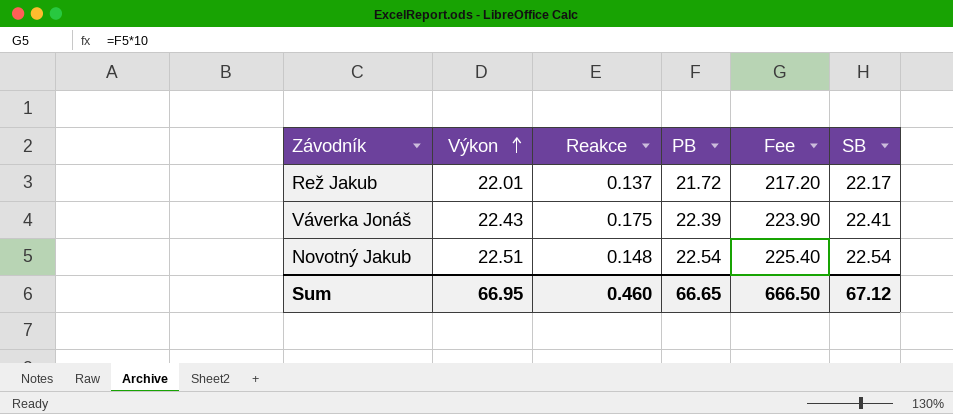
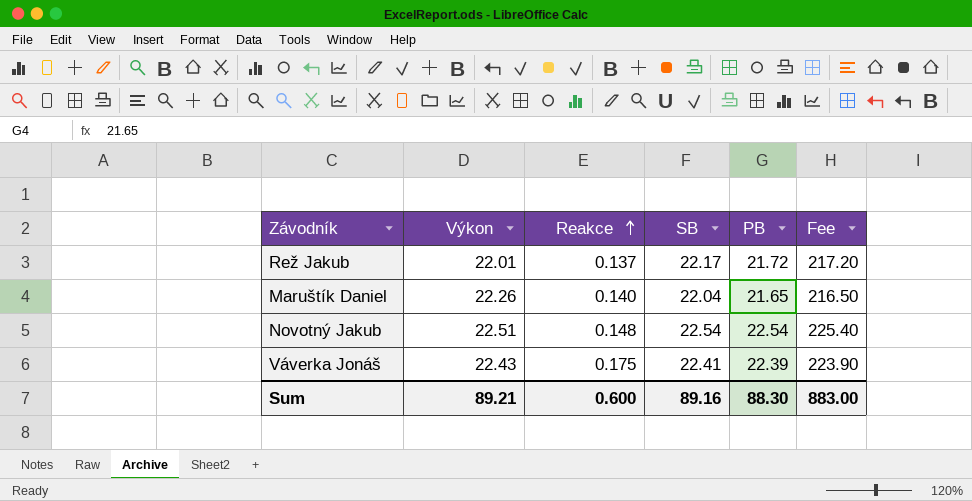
row order: Výkon ascending -> Reakce ascending
column SB | position: 6 -> 4
row Maruštík Daniel: none -> 22.26 | 0.140 | 22.04 | 21.65 | 216.50
Sum | Výkon: 66.95 -> 89.21
Sum | Reakce: 0.460 -> 0.600
Sum | SB: 67.12 -> 89.16
Sum | PB: 66.65 -> 88.30
Sum | Fee: 666.50 -> 883.00

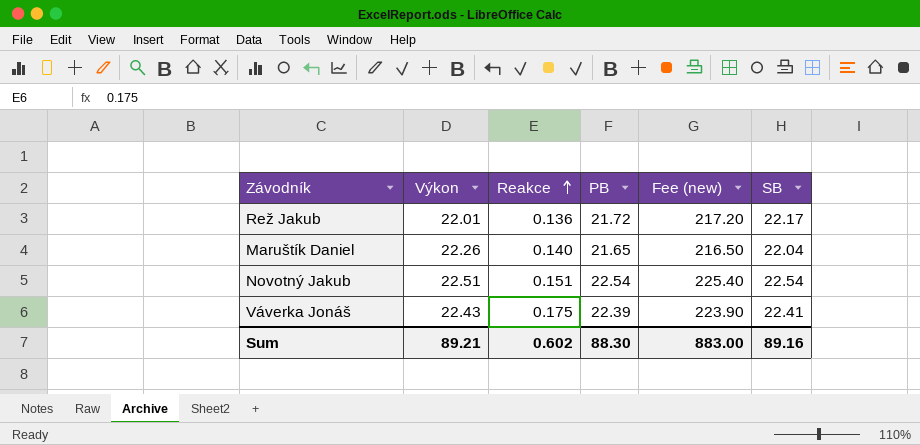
column name: Fee -> Fee (new)
column SB | position: 4 -> 6
Rež Jakub | Reakce: 0.137 -> 0.136
Novotný Jakub | Reakce: 0.148 -> 0.151
Sum | Reakce: 0.600 -> 0.602

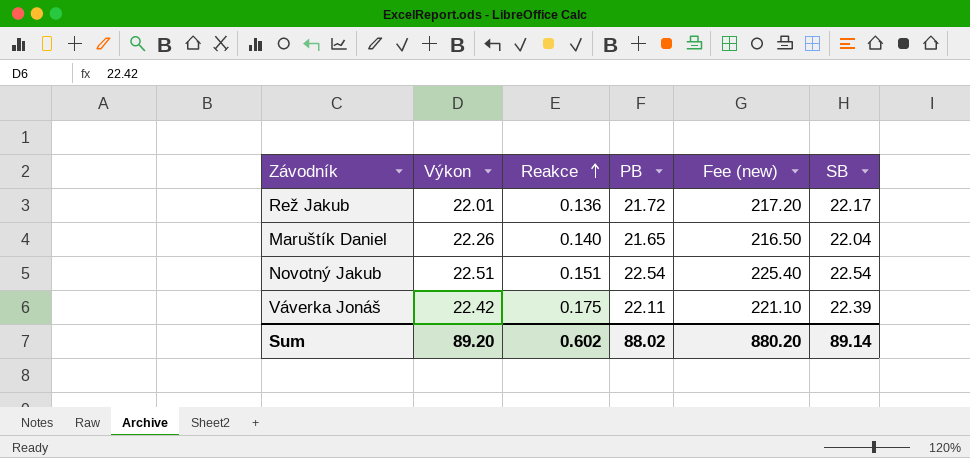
Váverka Jonáš | Výkon: 22.43 -> 22.42
Váverka Jonáš | PB: 22.39 -> 22.11
Váverka Jonáš | Fee (new): 223.90 -> 221.10
Váverka Jonáš | SB: 22.41 -> 22.39
Sum | Výkon: 89.21 -> 89.20
Sum | PB: 88.30 -> 88.02
Sum | Fee (new): 883.00 -> 880.20
Sum | SB: 89.16 -> 89.14

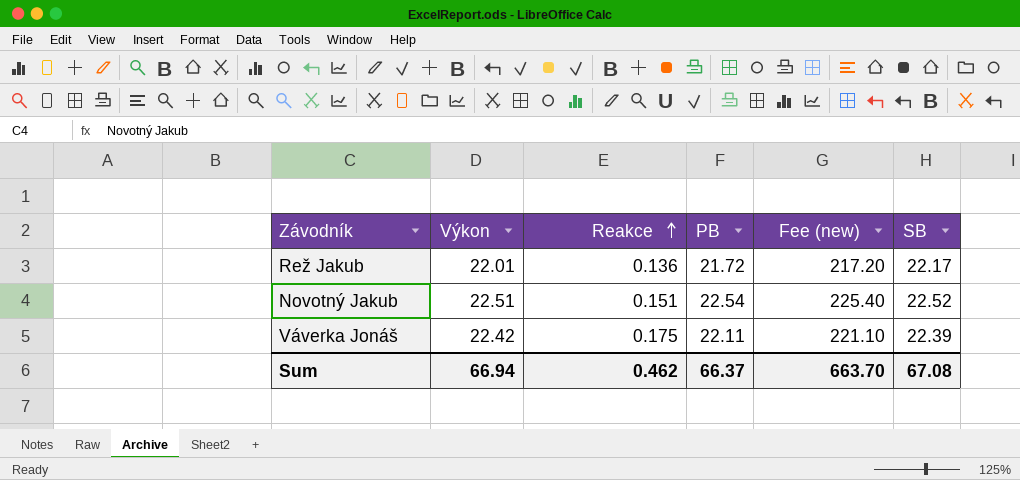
row Maruštík Daniel: 22.26 | 0.140 | 21.65 | 216.50 | 22.04 -> none
Novotný Jakub | SB: 22.54 -> 22.52
Sum | Výkon: 89.20 -> 66.94
Sum | Reakce: 0.602 -> 0.462
Sum | PB: 88.02 -> 66.37
Sum | Fee (new): 880.20 -> 663.70
Sum | SB: 89.14 -> 67.08

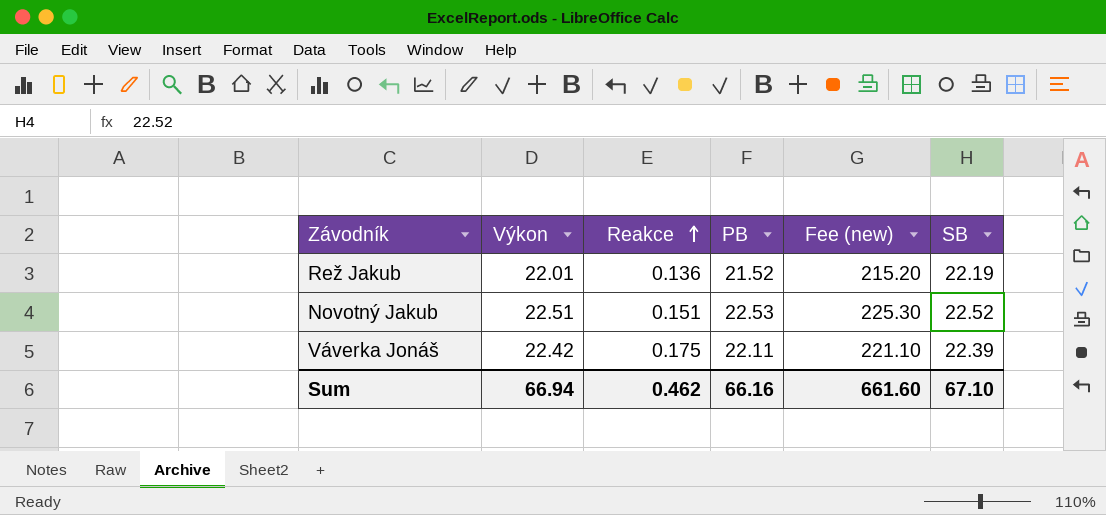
Rež Jakub | PB: 21.72 -> 21.52
Rež Jakub | Fee (new): 217.20 -> 215.20
Rež Jakub | SB: 22.17 -> 22.19
Novotný Jakub | PB: 22.54 -> 22.53
Novotný Jakub | Fee (new): 225.40 -> 225.30
Sum | PB: 66.37 -> 66.16
Sum | Fee (new): 663.70 -> 661.60
Sum | SB: 67.08 -> 67.10

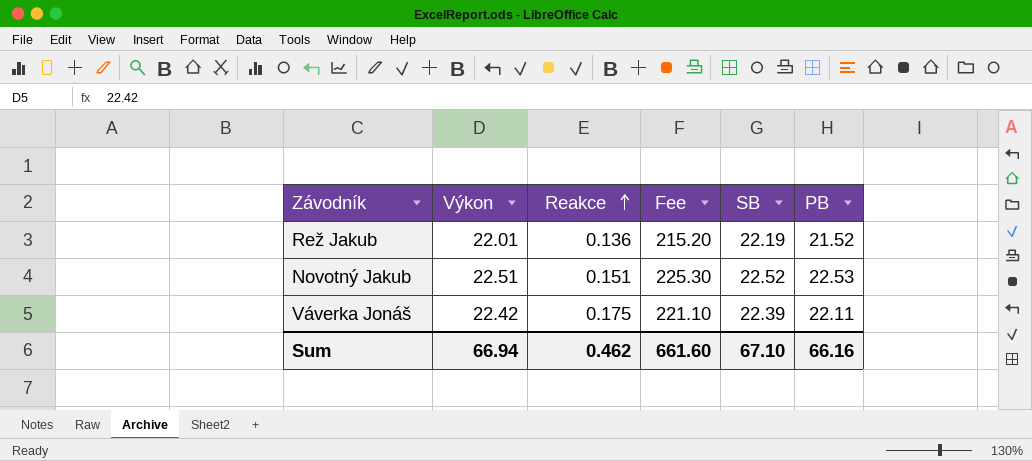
column name: Fee (new) -> Fee
column PB | position: 4 -> 6

